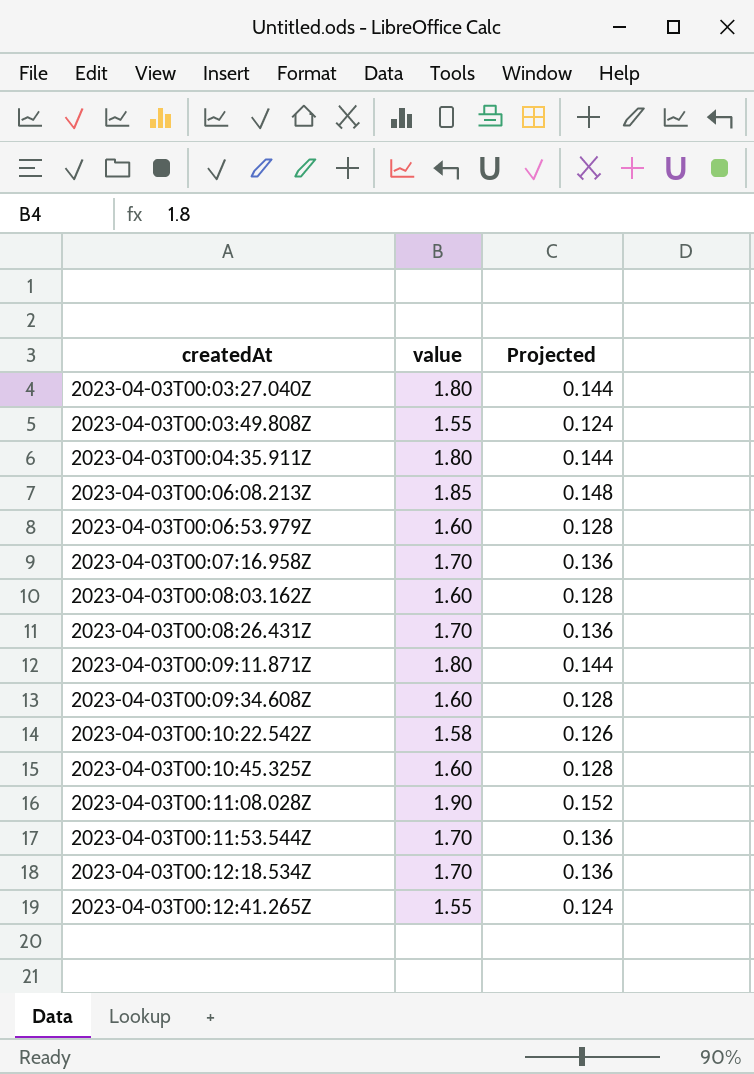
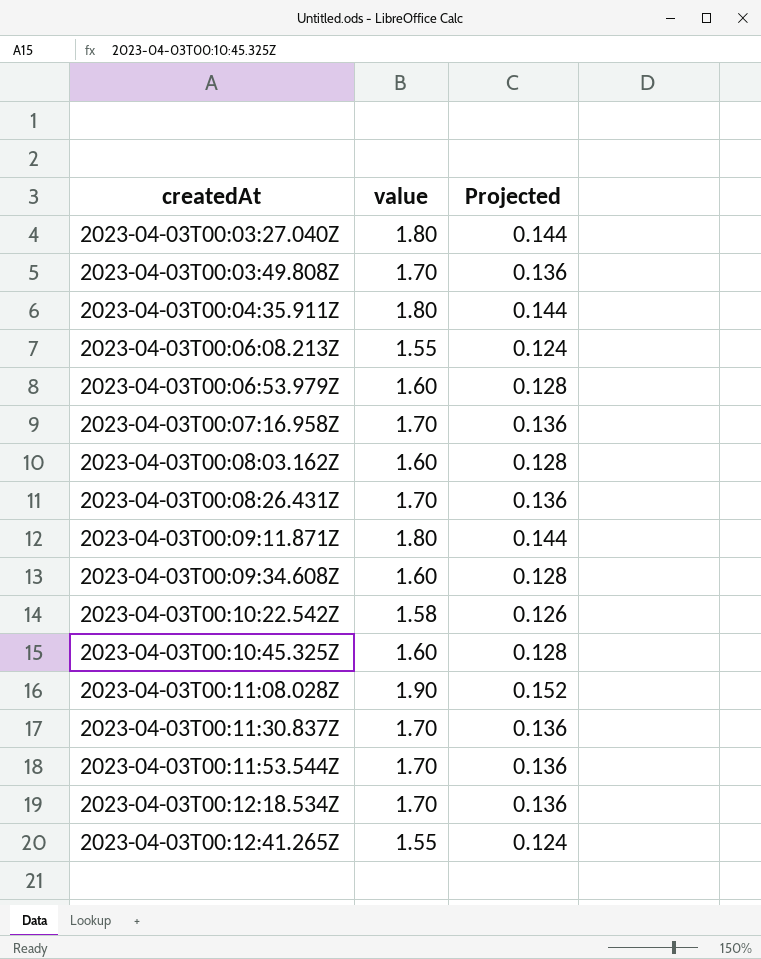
2023-04-03T00:03:49.808Z | value: 1.55 -> 1.70
2023-04-03T00:03:49.808Z | Projected: 0.124 -> 0.136
2023-04-03T00:06:08.213Z | value: 1.85 -> 1.55
2023-04-03T00:06:08.213Z | Projected: 0.148 -> 0.124
row 2023-04-03T00:11:30.837Z: none -> 1.70 | 0.136

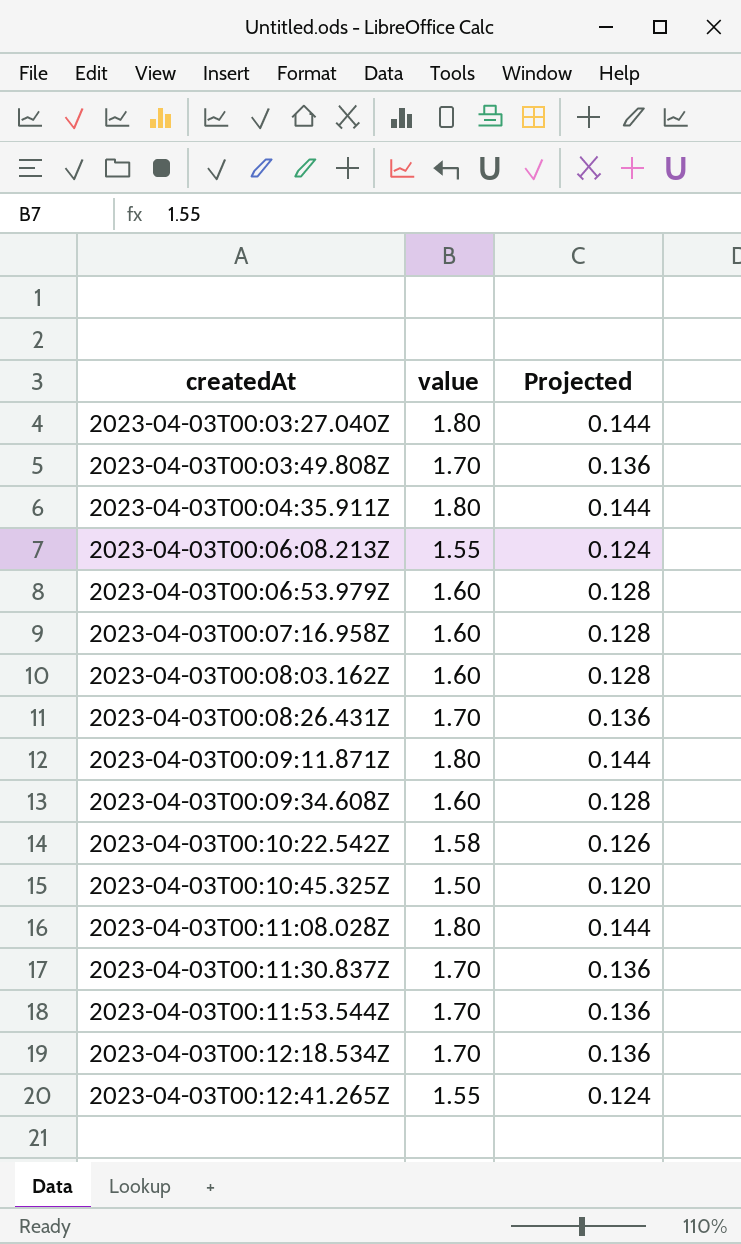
2023-04-03T00:07:16.958Z | value: 1.70 -> 1.60
2023-04-03T00:07:16.958Z | Projected: 0.136 -> 0.128
2023-04-03T00:10:45.325Z | value: 1.60 -> 1.50
2023-04-03T00:10:45.325Z | Projected: 0.128 -> 0.120
2023-04-03T00:11:08.028Z | value: 1.90 -> 1.80
2023-04-03T00:11:08.028Z | Projected: 0.152 -> 0.144

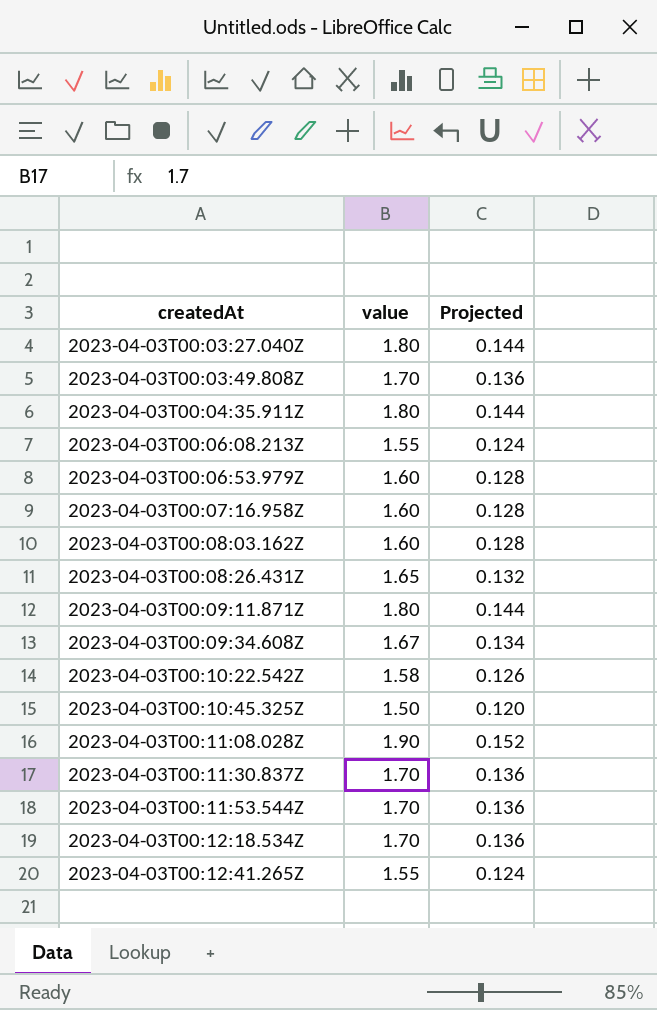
2023-04-03T00:08:26.431Z | value: 1.70 -> 1.65
2023-04-03T00:08:26.431Z | Projected: 0.136 -> 0.132
2023-04-03T00:09:34.608Z | value: 1.60 -> 1.67
2023-04-03T00:09:34.608Z | Projected: 0.128 -> 0.134
2023-04-03T00:11:08.028Z | value: 1.80 -> 1.90
2023-04-03T00:11:08.028Z | Projected: 0.144 -> 0.152

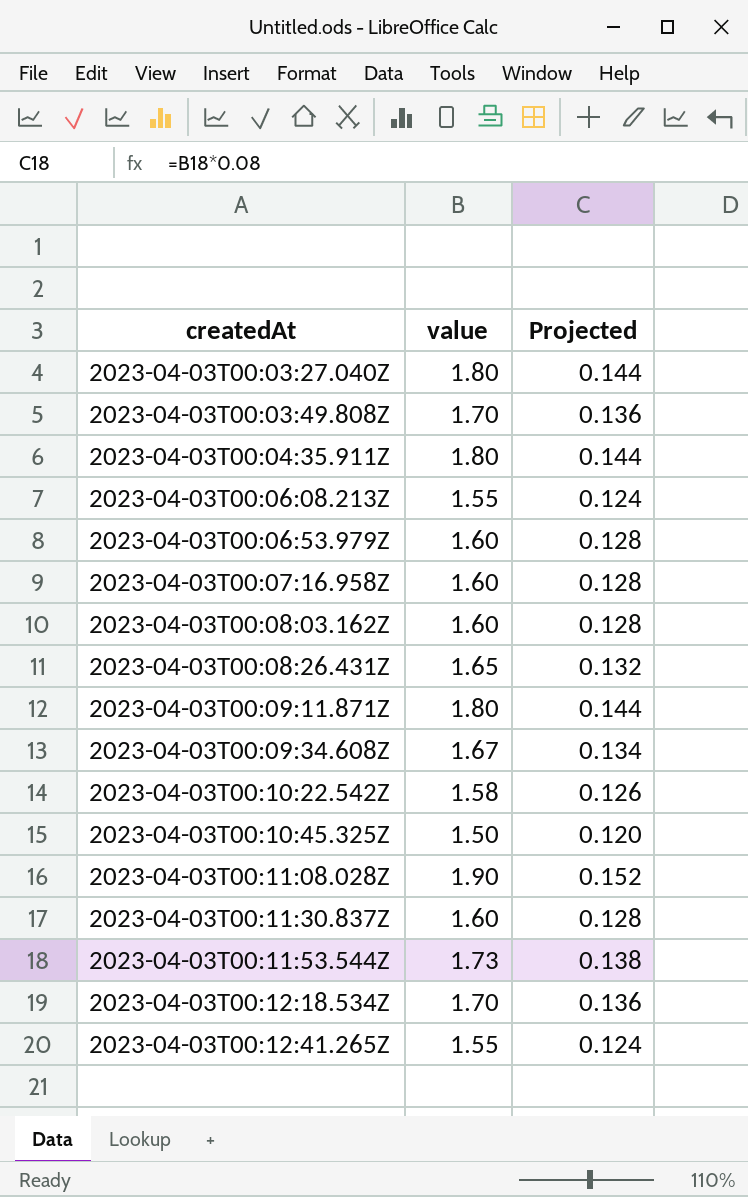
2023-04-03T00:11:30.837Z | value: 1.70 -> 1.60
2023-04-03T00:11:30.837Z | Projected: 0.136 -> 0.128
2023-04-03T00:11:53.544Z | value: 1.70 -> 1.73
2023-04-03T00:11:53.544Z | Projected: 0.136 -> 0.138

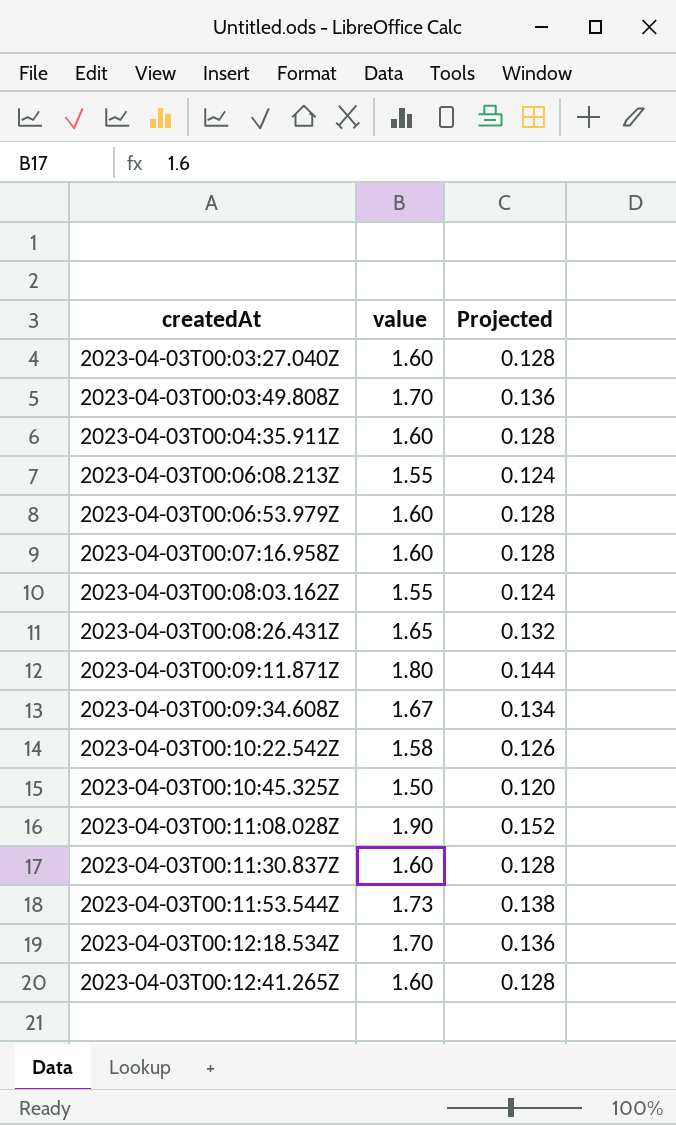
2023-04-03T00:03:27.040Z | value: 1.80 -> 1.60
2023-04-03T00:03:27.040Z | Projected: 0.144 -> 0.128
2023-04-03T00:04:35.911Z | value: 1.80 -> 1.60
2023-04-03T00:04:35.911Z | Projected: 0.144 -> 0.128
2023-04-03T00:08:03.162Z | value: 1.60 -> 1.55
2023-04-03T00:08:03.162Z | Projected: 0.128 -> 0.124
2023-04-03T00:12:41.265Z | value: 1.55 -> 1.60
2023-04-03T00:12:41.265Z | Projected: 0.124 -> 0.128

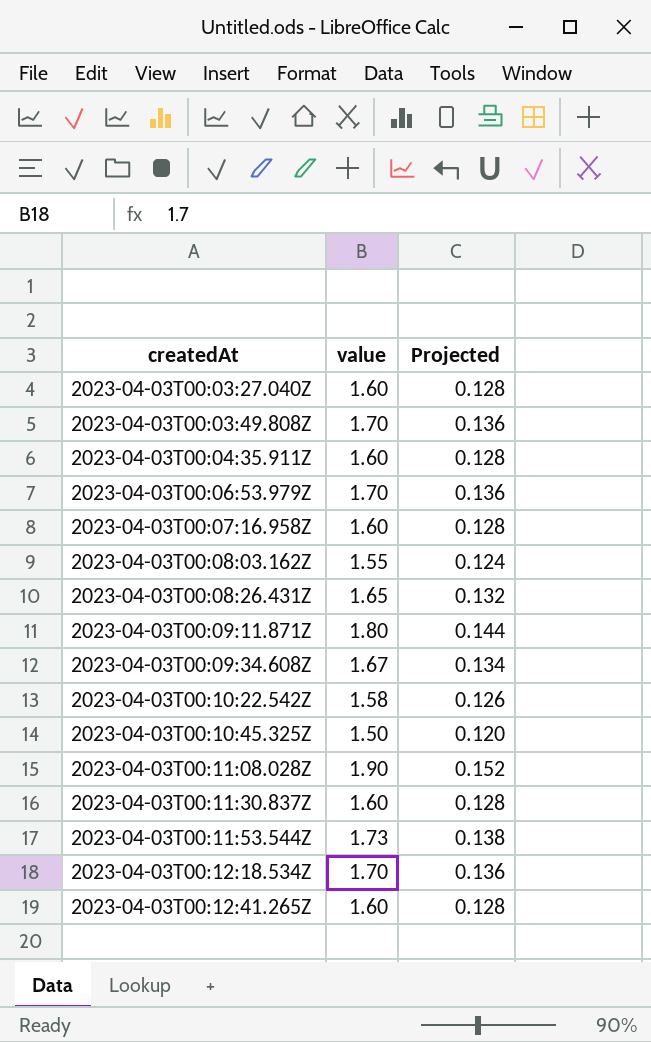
row 2023-04-03T00:06:08.213Z: 1.55 | 0.124 -> none
2023-04-03T00:06:53.979Z | value: 1.60 -> 1.70
2023-04-03T00:06:53.979Z | Projected: 0.128 -> 0.136

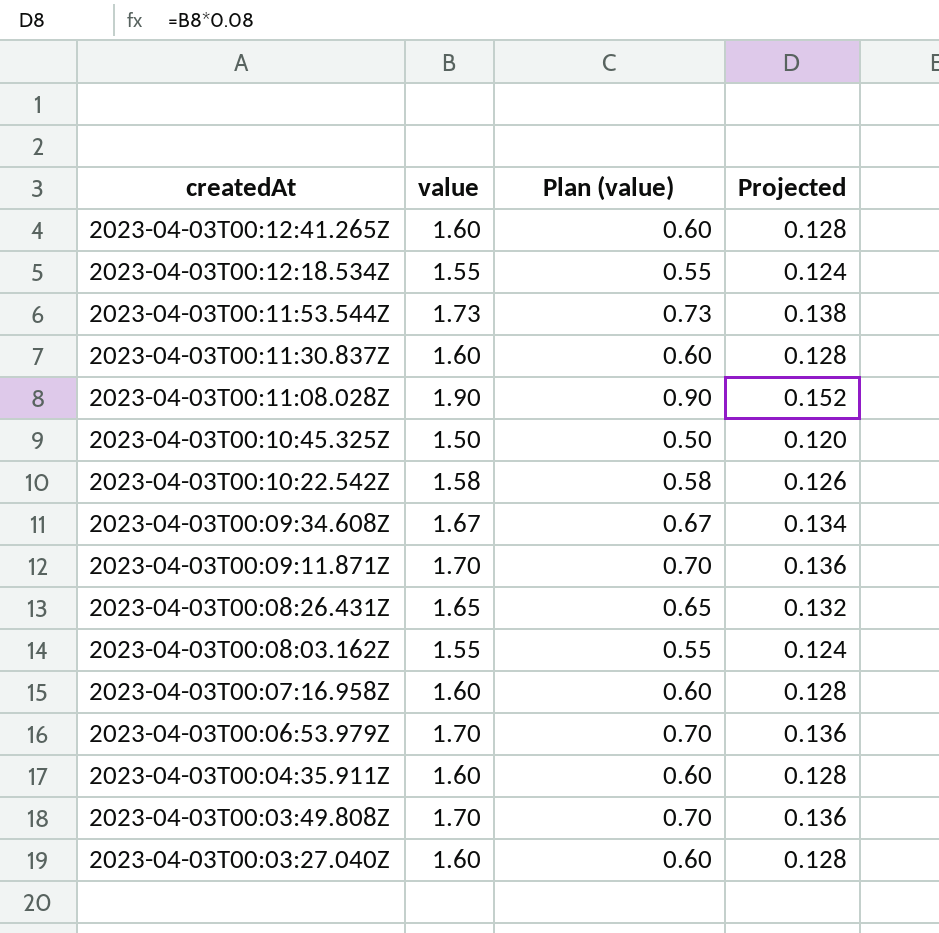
row order: createdAt ascending -> createdAt descending
column Plan (value) | formula: none -> [value] - 1
2023-04-03T00:12:18.534Z | value: 1.70 -> 1.55
2023-04-03T00:12:18.534Z | Projected: 0.136 -> 0.124
2023-04-03T00:09:11.871Z | value: 1.80 -> 1.70
2023-04-03T00:09:11.871Z | Projected: 0.144 -> 0.136

